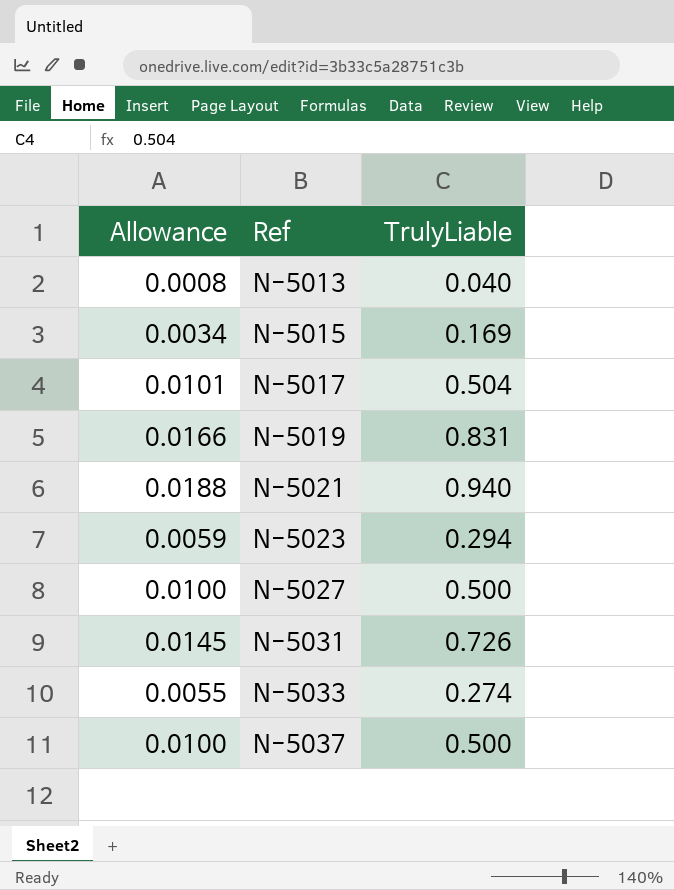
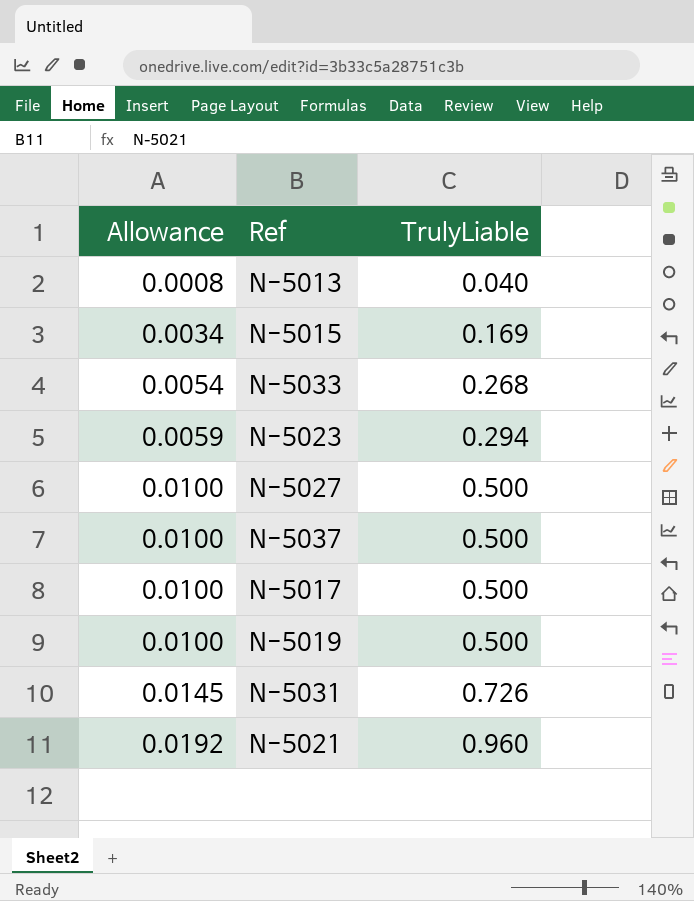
row order: Ref ascending -> Allowance ascending
N-5033 | Allowance: 0.0055 -> 0.0054
N-5033 | TrulyLiable: 0.274 -> 0.268
N-5017 | Allowance: 0.0101 -> 0.0100
N-5017 | TrulyLiable: 0.504 -> 0.500
N-5019 | Allowance: 0.0166 -> 0.0100
N-5019 | TrulyLiable: 0.831 -> 0.500
N-5021 | Allowance: 0.0188 -> 0.0192
N-5021 | TrulyLiable: 0.940 -> 0.960

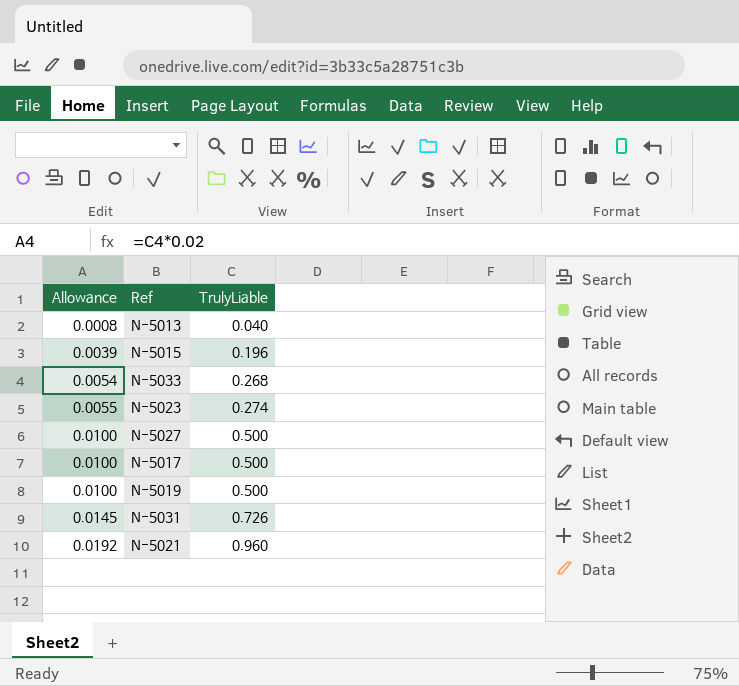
row N-5037: 0.0100 | 0.500 -> none
N-5015 | Allowance: 0.0034 -> 0.0039
N-5015 | TrulyLiable: 0.169 -> 0.196
N-5023 | Allowance: 0.0059 -> 0.0055
N-5023 | TrulyLiable: 0.294 -> 0.274

